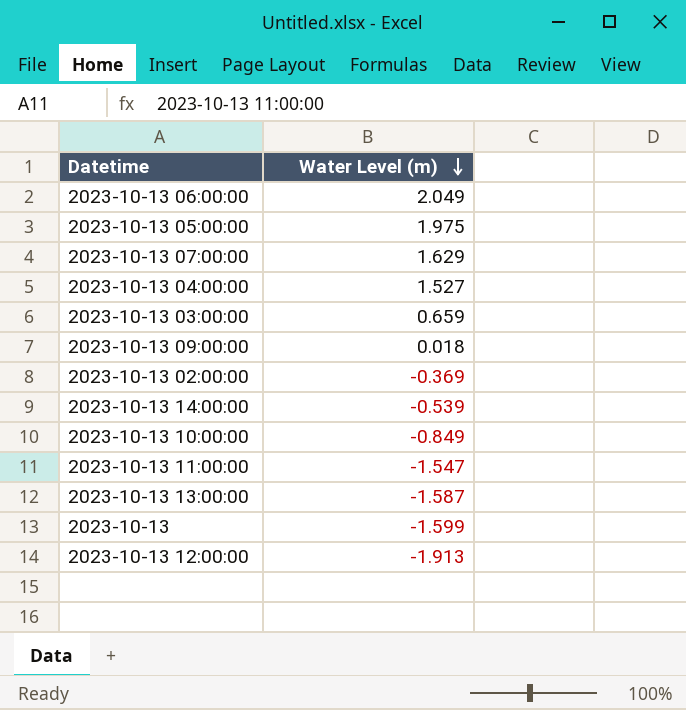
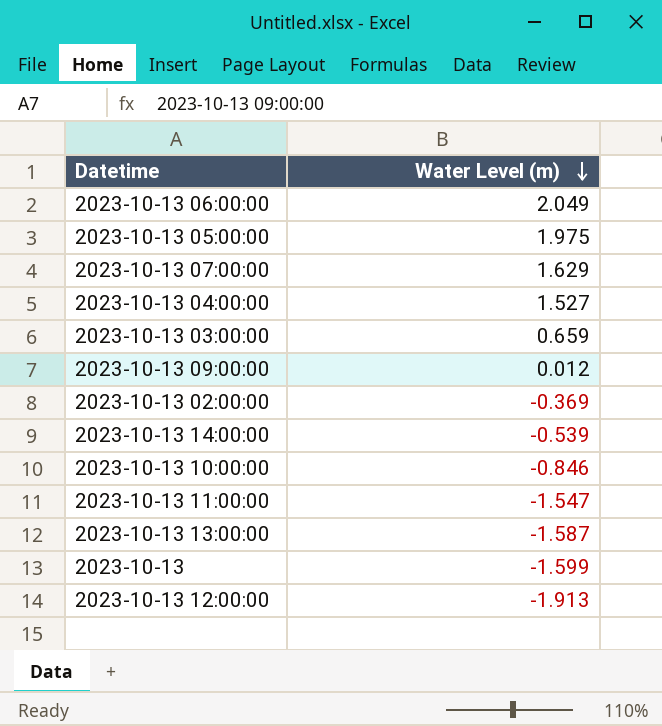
2023-10-13 09:00:00 | Water Level (m): 0.018 -> 0.012
2023-10-13 10:00:00 | Water Level (m): -0.849 -> -0.846

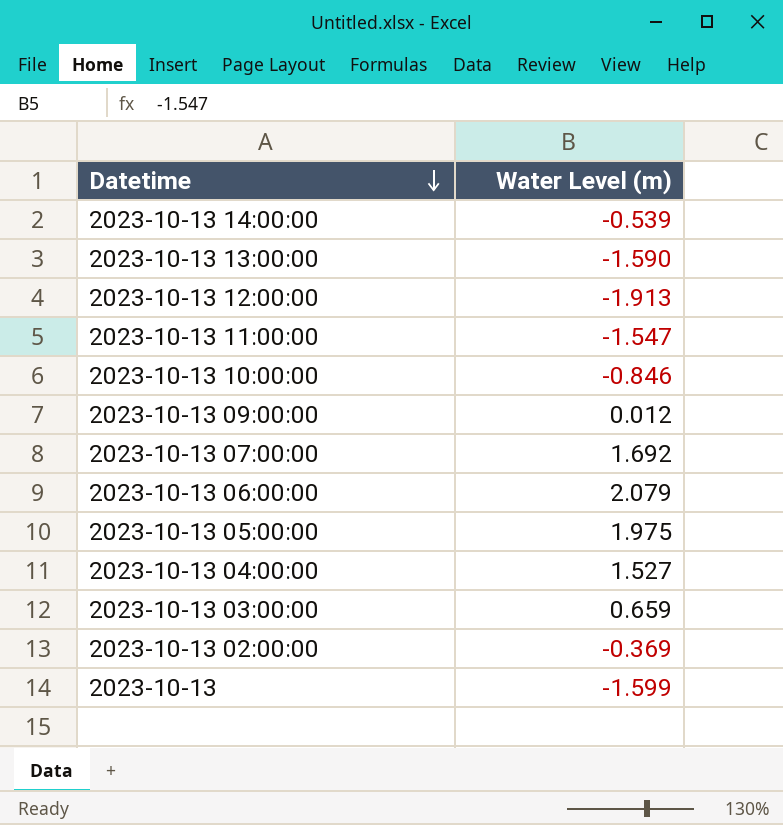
row order: Water Level (m) descending -> Datetime descending
2023-10-13 13:00:00 | Water Level (m): -1.587 -> -1.590
2023-10-13 07:00:00 | Water Level (m): 1.629 -> 1.692
2023-10-13 06:00:00 | Water Level (m): 2.049 -> 2.079

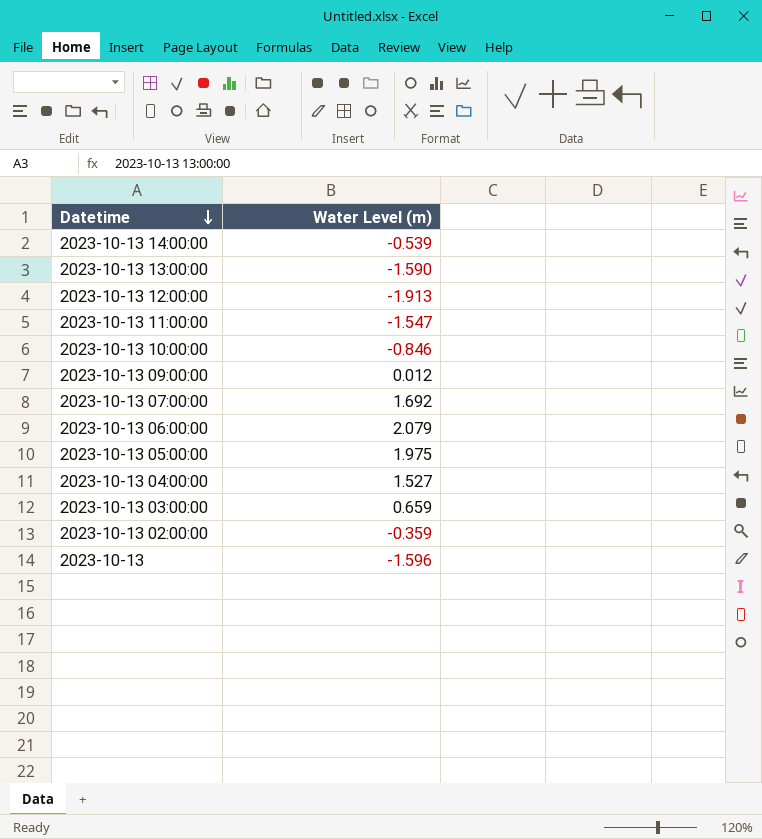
2023-10-13 02:00:00 | Water Level (m): -0.369 -> -0.359
2023-10-13 | Water Level (m): -1.599 -> -1.596

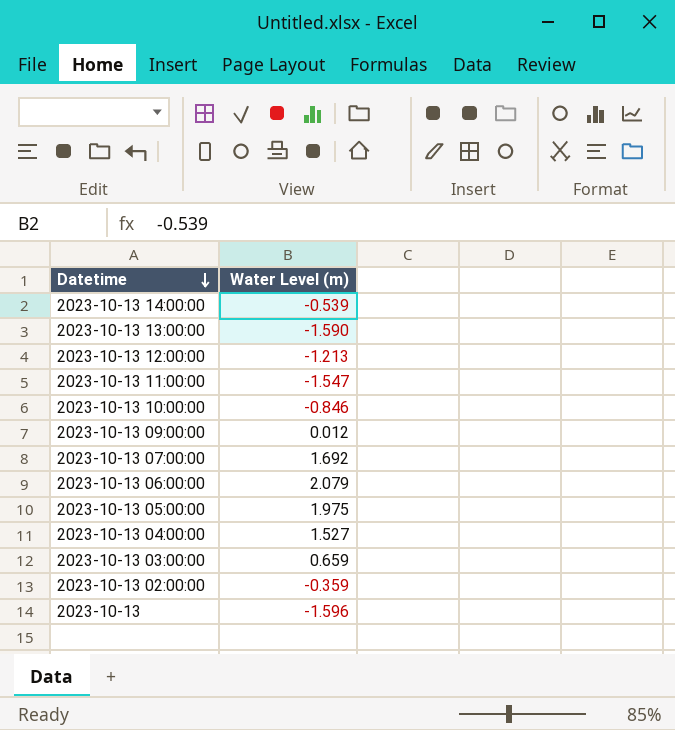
2023-10-13 12:00:00 | Water Level (m): -1.913 -> -1.213

